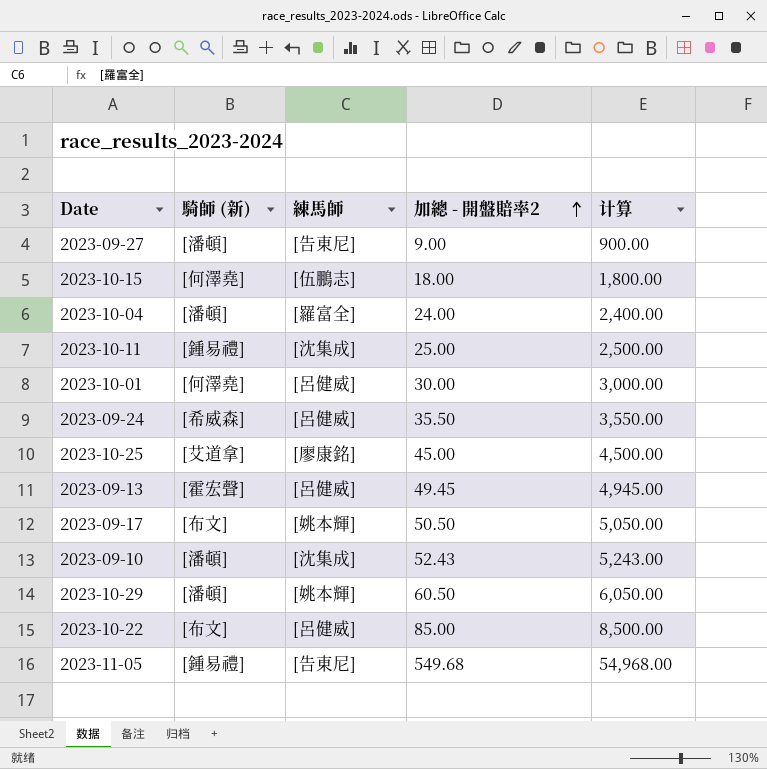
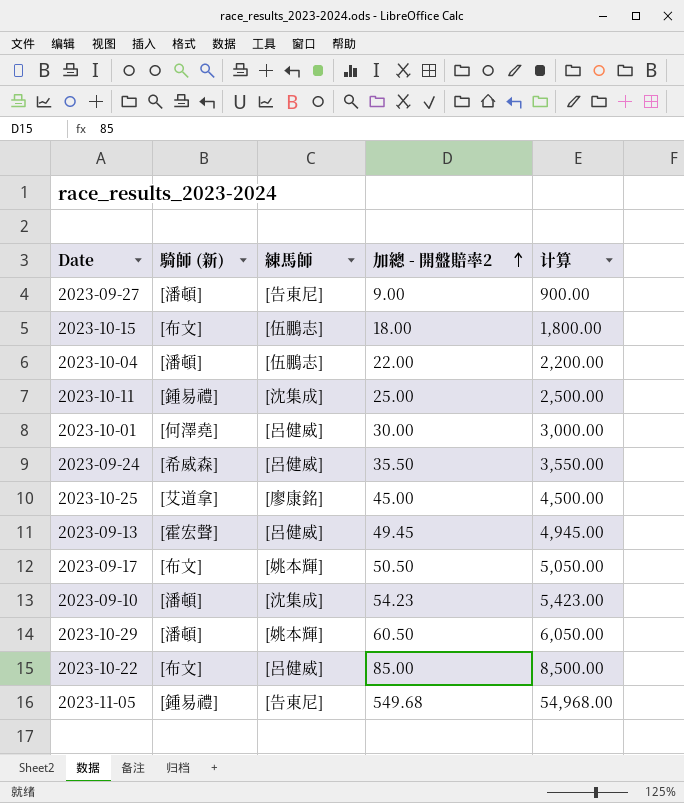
2023-10-15 | 騎師 (新): [何澤堯] -> [布文]
2023-10-04 | 練馬師: [羅富全] -> [伍鵬志]
2023-10-04 | 加總 - 開盤賠率2: 24.00 -> 22.00
2023-10-04 | 计算: 2,400.00 -> 2,200.00
2023-09-10 | 加總 - 開盤賠率2: 52.43 -> 54.23
2023-09-10 | 计算: 5,243.00 -> 5,423.00

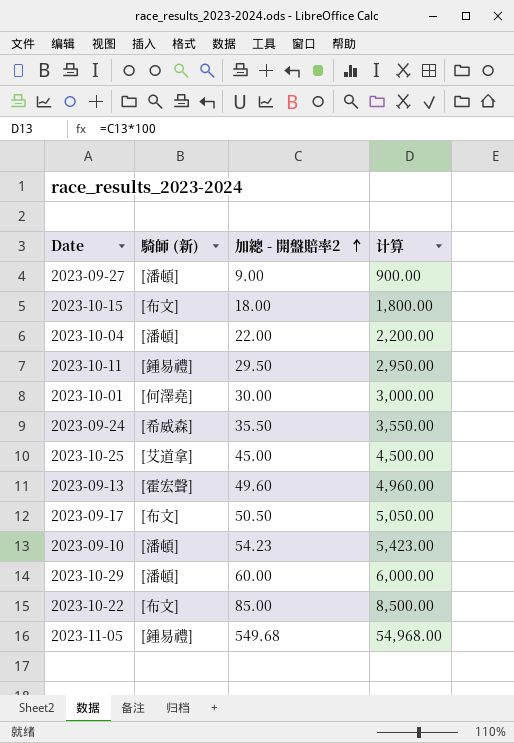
column 練馬師 | position: 3 -> none
2023-10-11 | 加總 - 開盤賠率2: 25.00 -> 29.50
2023-10-11 | 计算: 2,500.00 -> 2,950.00
2023-09-13 | 加總 - 開盤賠率2: 49.45 -> 49.60
2023-09-13 | 计算: 4,945.00 -> 4,960.00
2023-10-29 | 加總 - 開盤賠率2: 60.50 -> 60.00
2023-10-29 | 计算: 6,050.00 -> 6,000.00

